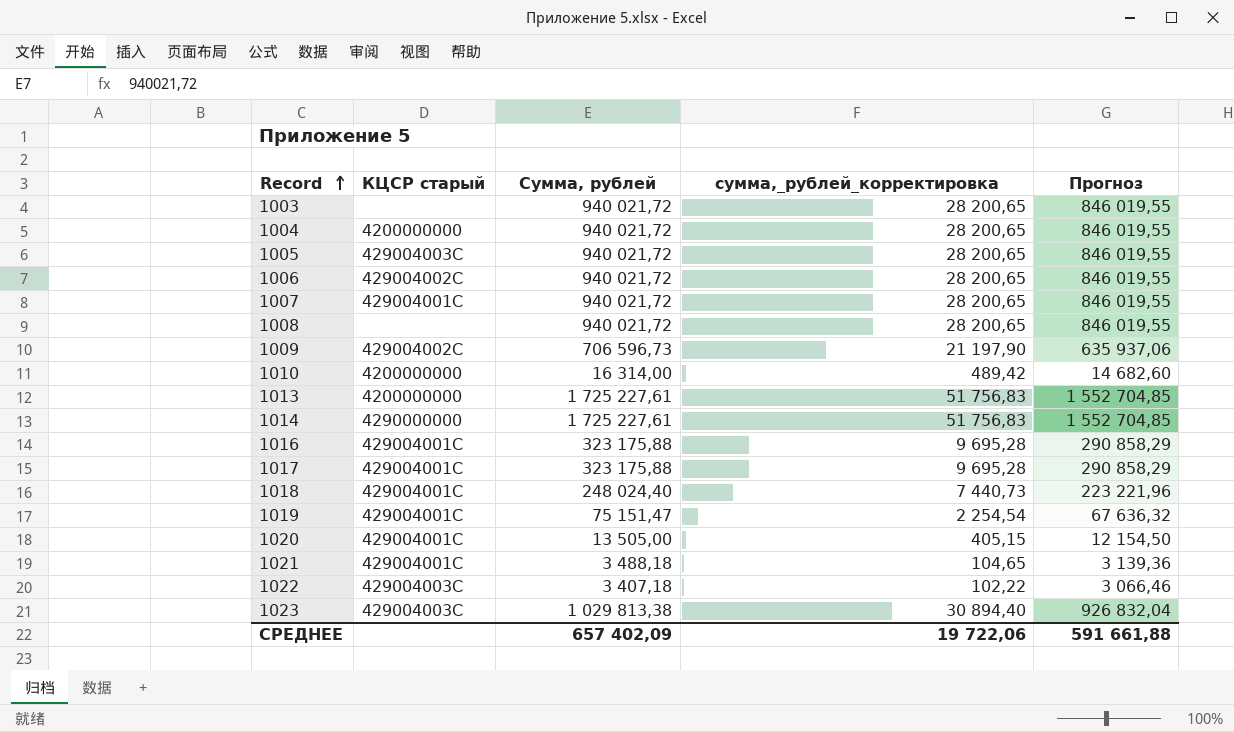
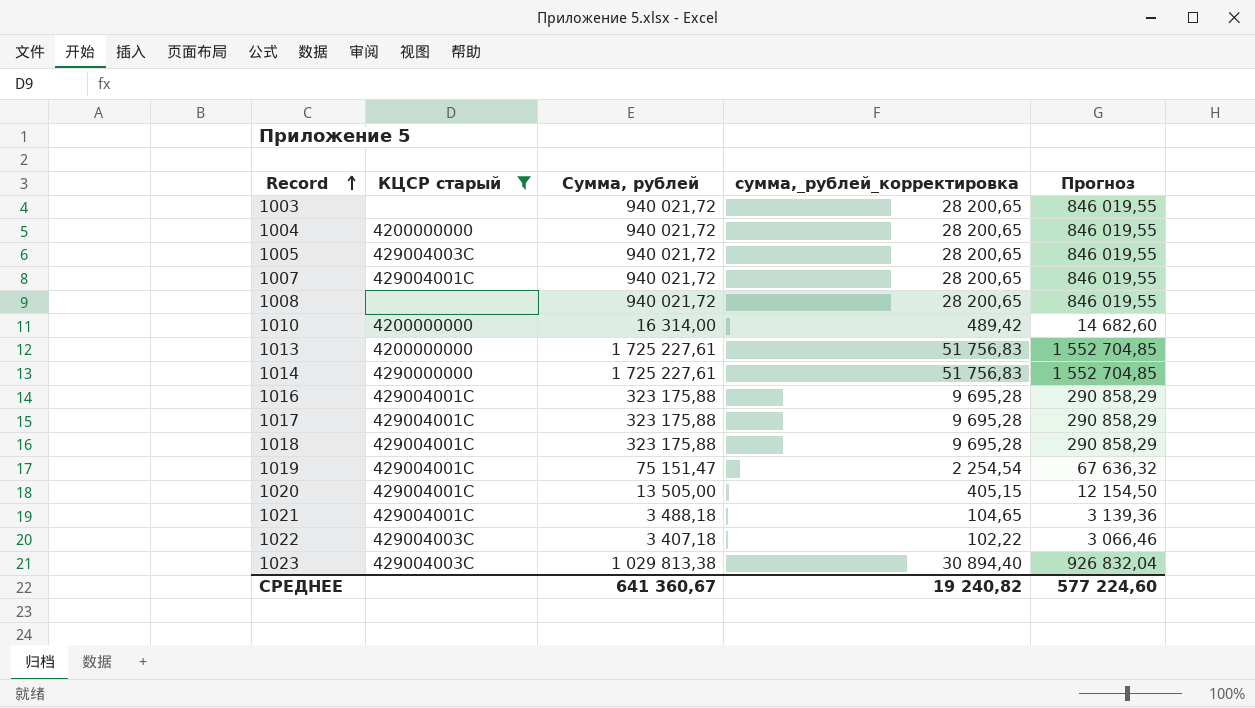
filter: none -> КЦСР старый != 429004002С
1018 | Сумма, рублей: 248 024,40 -> 323 175,88
1018 | сумма,_рублей_корректировка: 7 440,73 -> 9 695,28
1018 | Прогноз: 223 221,96 -> 290 858,29
СРЕДНЕЕ | Сумма, рублей: 657 402,09 -> 641 360,67
СРЕДНЕЕ | сумма,_рублей_корректировка: 19 722,06 -> 19 240,82
СРЕДНЕЕ | Прогноз: 591 661,88 -> 577 224,60

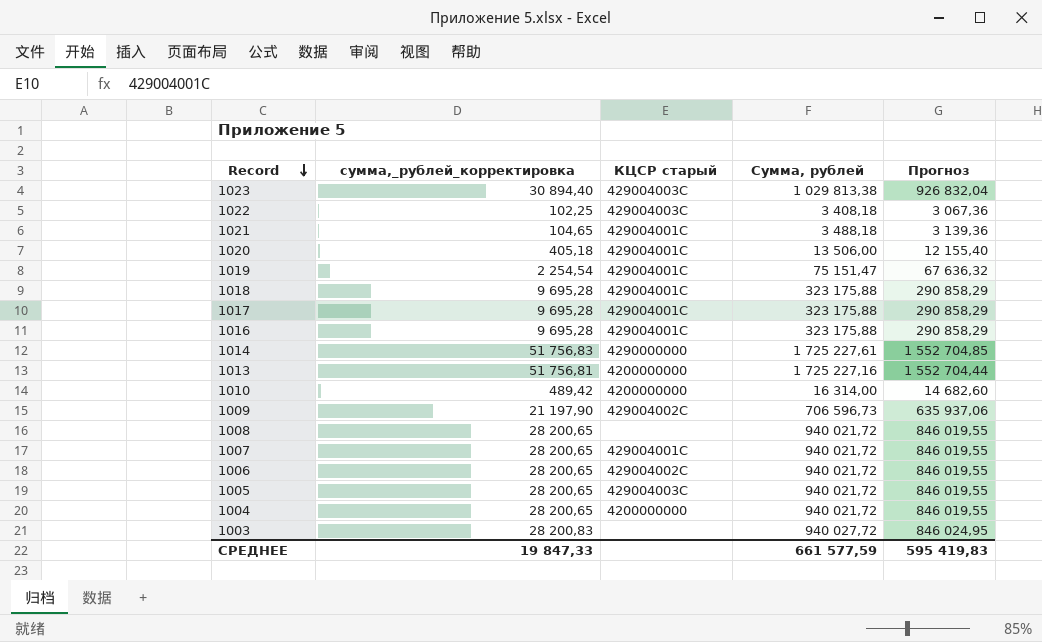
filter: КЦСР старый != 429004002С -> none
row order: Record ascending -> Record descending
column сумма,_рублей_корректировка | position: 4 -> 2
1022 | сумма,_рублей_корректировка: 102,22 -> 102,25
1022 | Сумма, рублей: 3 407,18 -> 3 408,18
1022 | Прогноз: 3 066,46 -> 3 067,36
1020 | сумма,_рублей_корректировка: 405,15 -> 405,18
1020 | Сумма, рублей: 13 505,00 -> 13 506,00
1020 | Прогноз: 12 154,50 -> 12 155,40
1013 | сумма,_рублей_корректировка: 51 756,83 -> 51 756,81
1013 | Сумма, рублей: 1 725 227,61 -> 1 725 227,16
1013 | Прогноз: 1 552 704,85 -> 1 552 704,44
1003 | сумма,_рублей_корректировка: 28 200,65 -> 28 200,83
1003 | Сумма, рублей: 940 021,72 -> 940 027,72
1003 | Прогноз: 846 019,55 -> 846 024,95
СРЕДНЕЕ | сумма,_рублей_корректировка: 19 240,82 -> 19 847,33
СРЕДНЕЕ | Сумма, рублей: 641 360,67 -> 661 577,59
СРЕДНЕЕ | Прогноз: 577 224,60 -> 595 419,83

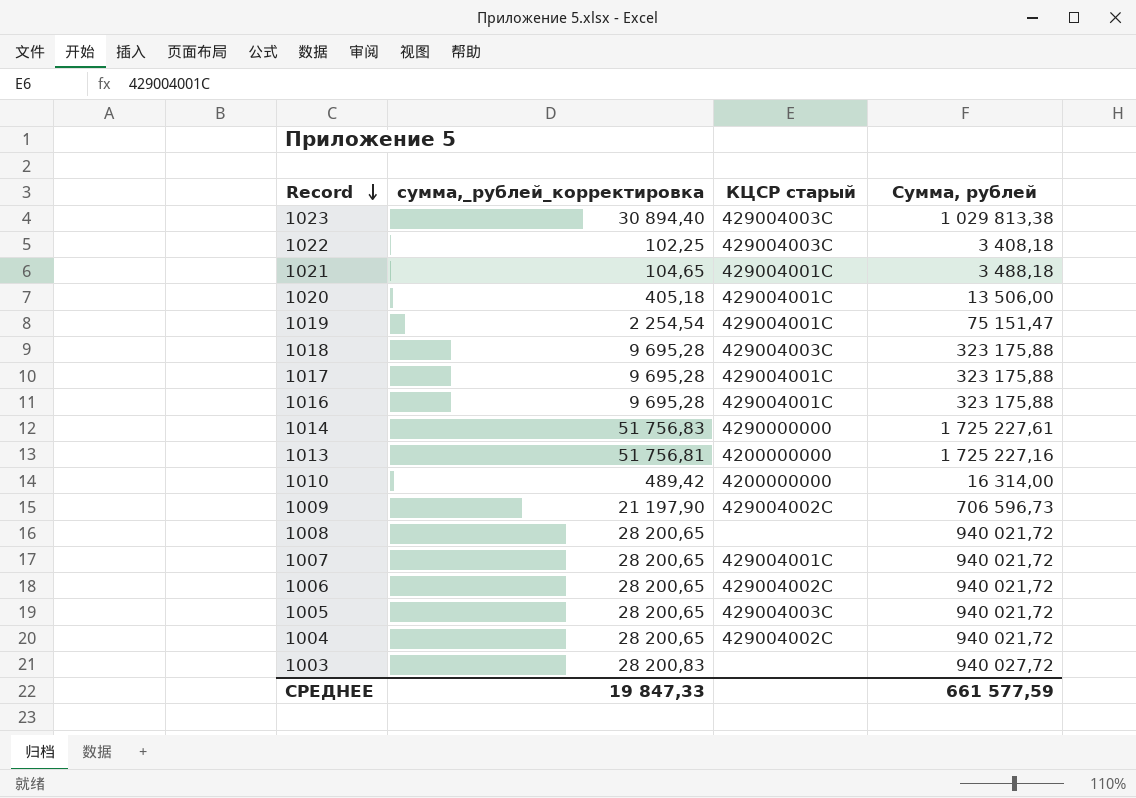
column Прогноз | formula: [Сумма, рублей] * 0,9 -> none
1018 | КЦСР старый: 429004001С -> 429004003С
1004 | КЦСР старый: 4200000000 -> 429004002С

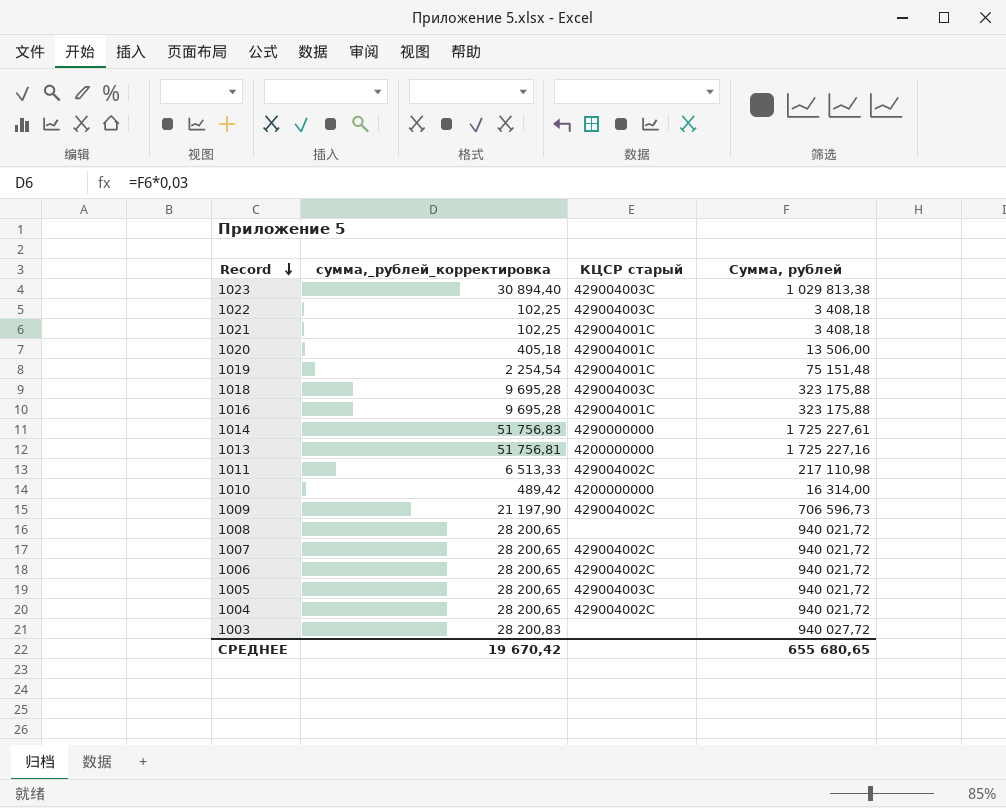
row 1017: 9 695,28 | 429004001С | 323 175,88 -> none
1021 | сумма,_рублей_корректировка: 104,65 -> 102,25
1021 | Сумма, рублей: 3 488,18 -> 3 408,18
1019 | Сумма, рублей: 75 151,47 -> 75 151,48
row 1011: none -> 6 513,33 | 429004002С | 217 110,98
1007 | КЦСР старый: 429004001С -> 429004002С
СРЕДНЕЕ | сумма,_рублей_корректировка: 19 847,33 -> 19 670,42
СРЕДНЕЕ | Сумма, рублей: 661 577,59 -> 655 680,65

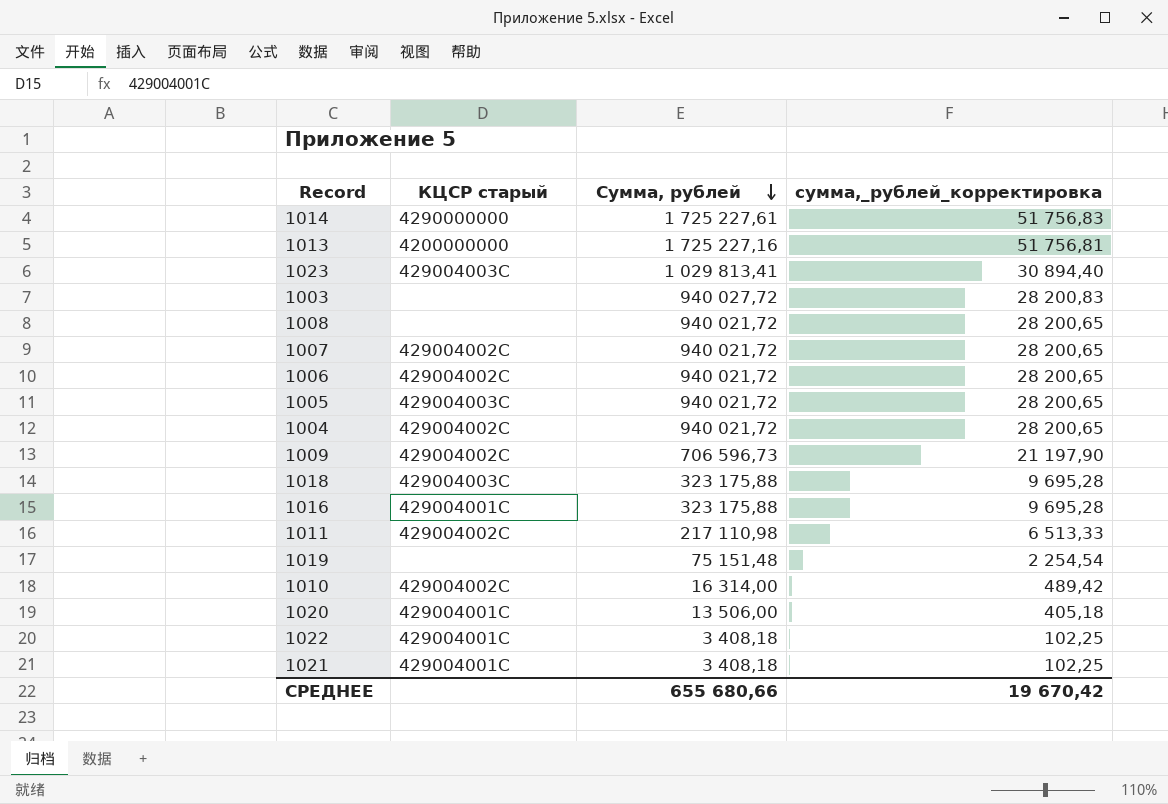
row order: Record descending -> Сумма, рублей descending
column сумма,_рублей_корректировка | position: 2 -> 4
1023 | Сумма, рублей: 1 029 813,38 -> 1 029 813,41
1019 | КЦСР старый: 429004001С -> none
1010 | КЦСР старый: 4200000000 -> 429004002С
1022 | КЦСР старый: 429004003С -> 429004001С
СРЕДНЕЕ | Сумма, рублей: 655 680,65 -> 655 680,66

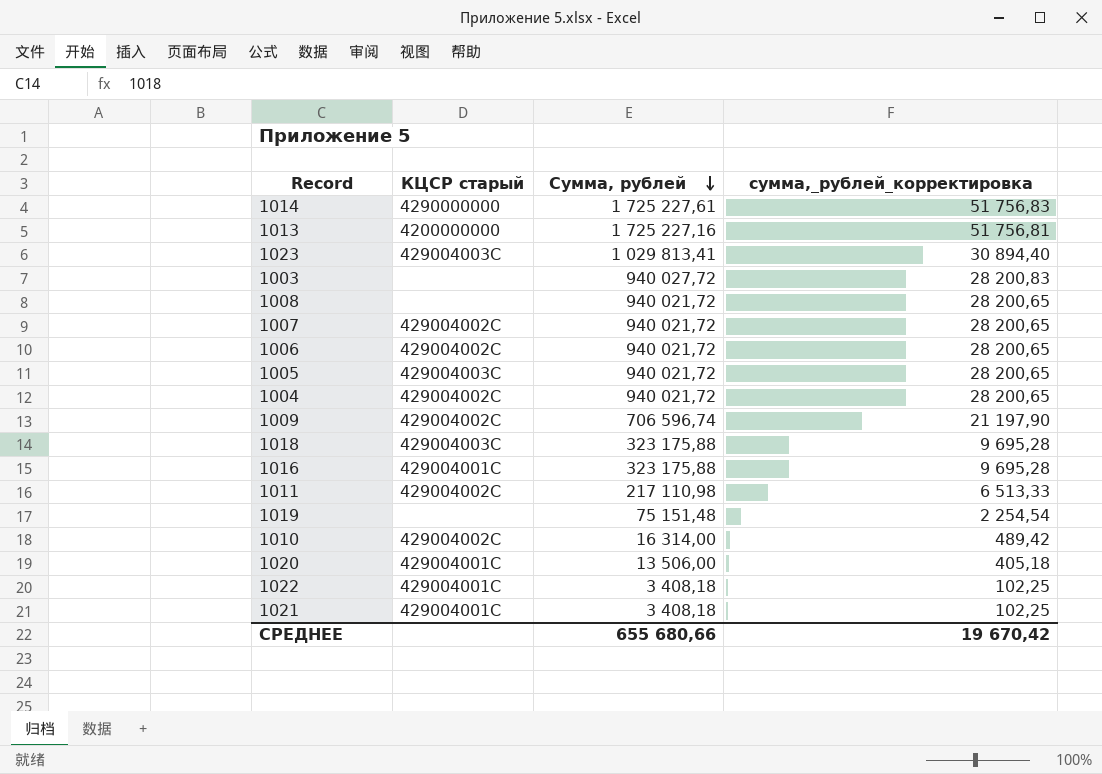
1009 | Сумма, рублей: 706 596,73 -> 706 596,74

